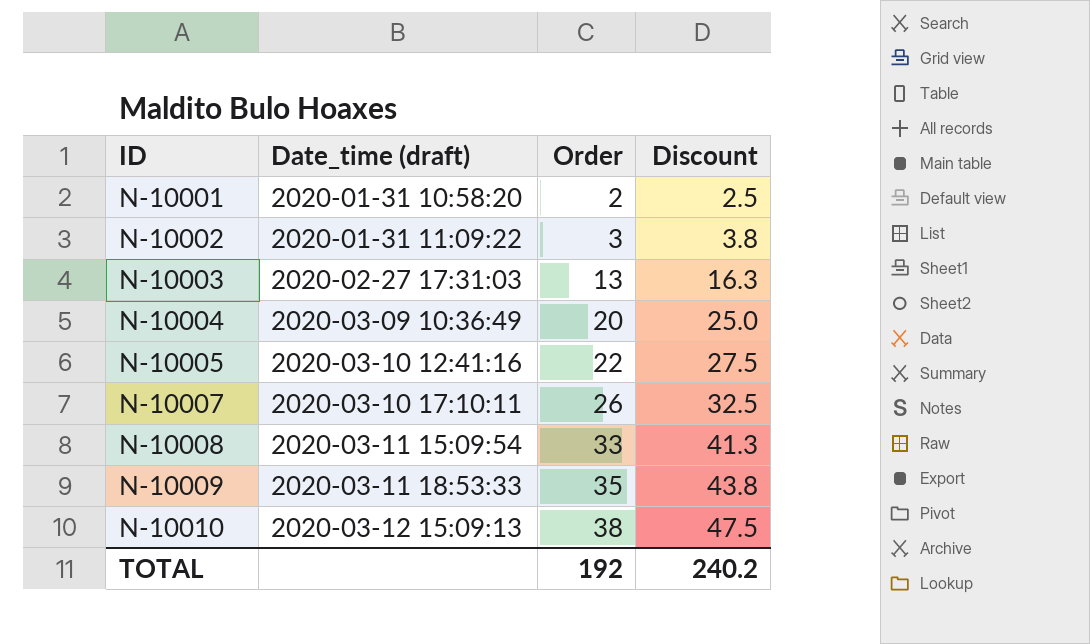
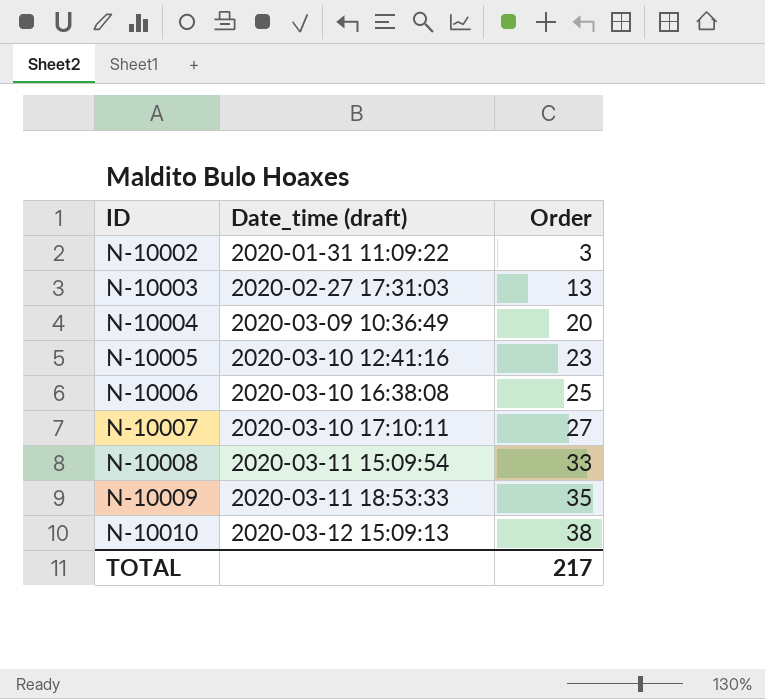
column Discount | formula: [Order] * 1.25 -> none
row N-10001: 2020-01-31 10:58:20 | 2 | 2.5 -> none
N-10005 | Order: 22 -> 23
row N-10006: none -> 2020-03-10 16:38:08 | 25
N-10007 | Order: 26 -> 27
TOTAL | Order: 192 -> 217

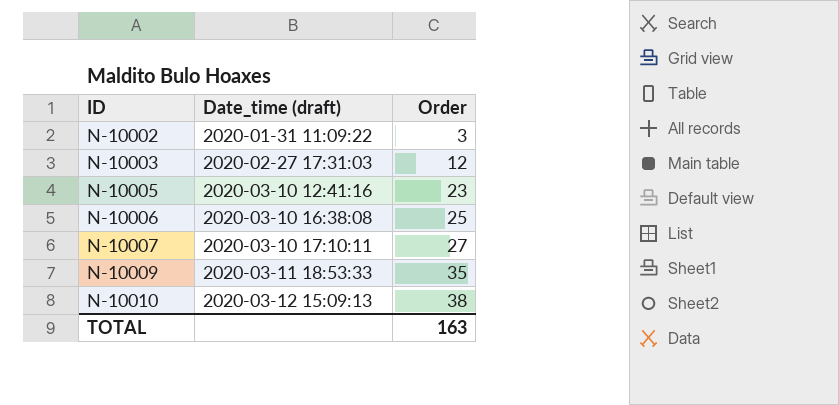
row N-10004: 2020-03-09 10:36:49 | 20 -> none
row N-10008: 2020-03-11 15:09:54 | 33 -> none
N-10003 | Order: 13 -> 12
TOTAL | Order: 217 -> 163

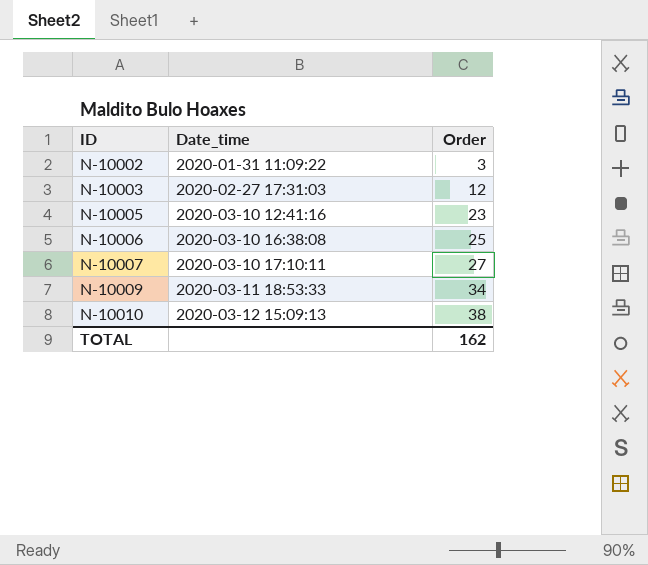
column name: Date_time (draft) -> Date_time
N-10009 | Order: 35 -> 34
TOTAL | Order: 163 -> 162

